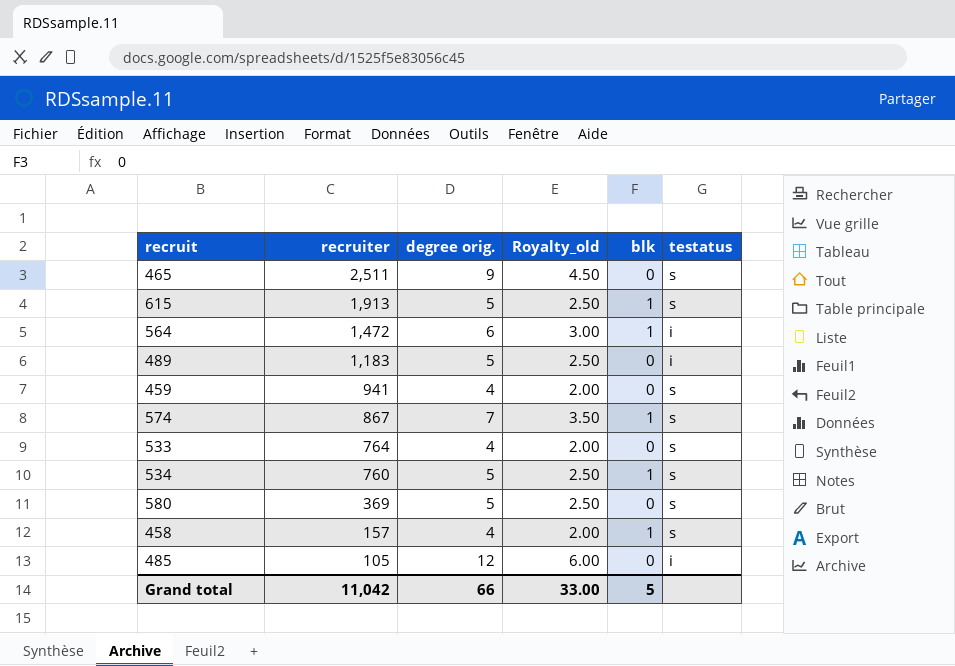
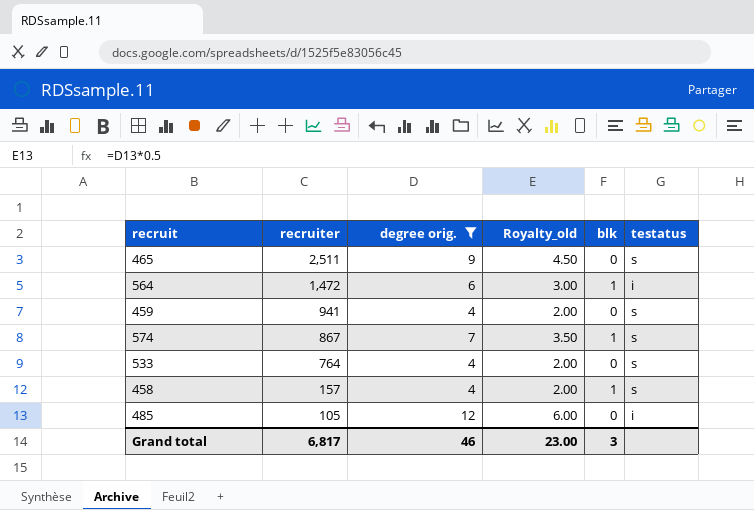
filter: none -> degree orig. != 5
Grand total | recruiter: 11,042 -> 6,817
Grand total | degree orig.: 66 -> 46
Grand total | Royalty_old: 33.00 -> 23.00
Grand total | blk: 5 -> 3

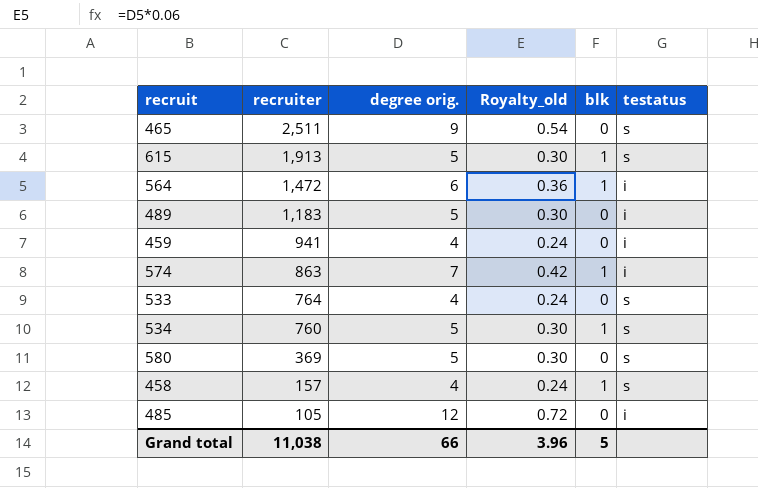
filter: degree orig. != 5 -> none
column Royalty_old | formula: [degree orig.] * 0.5 -> [degree orig.] * 0.06
459 | testatus: s -> i
574 | recruiter: 867 -> 863
574 | testatus: s -> i
Grand total | recruiter: 6,817 -> 11,038
Grand total | degree orig.: 46 -> 66
Grand total | Royalty_old: 23.00 -> 3.96
Grand total | blk: 3 -> 5

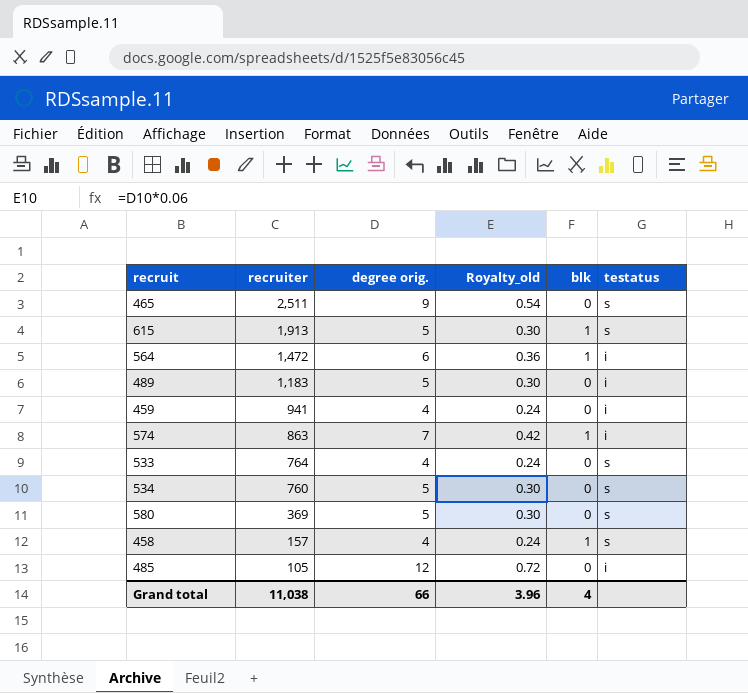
534 | blk: 1 -> 0
Grand total | blk: 5 -> 4

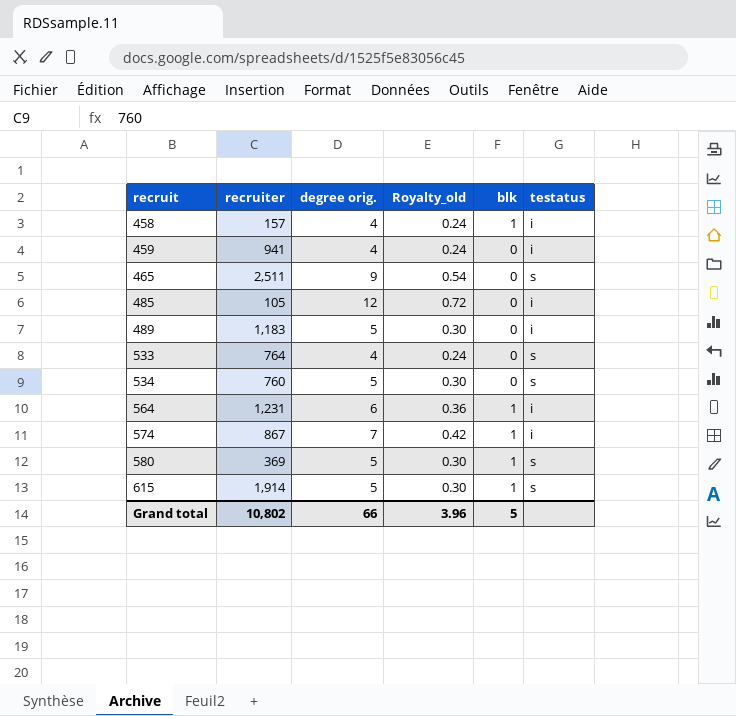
row order: recruiter descending -> recruit ascending
458 | testatus: s -> i
564 | recruiter: 1,472 -> 1,231
574 | recruiter: 863 -> 867
580 | blk: 0 -> 1
615 | recruiter: 1,913 -> 1,914
Grand total | recruiter: 11,038 -> 10,802
Grand total | blk: 4 -> 5

